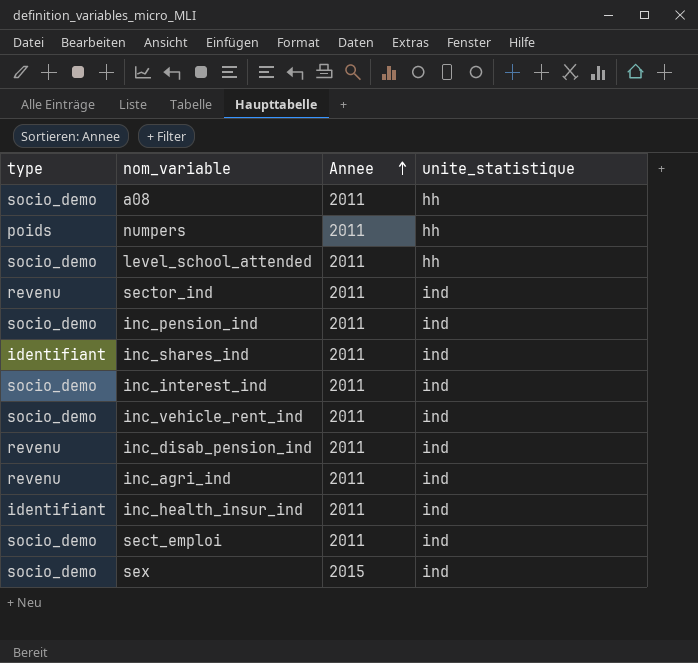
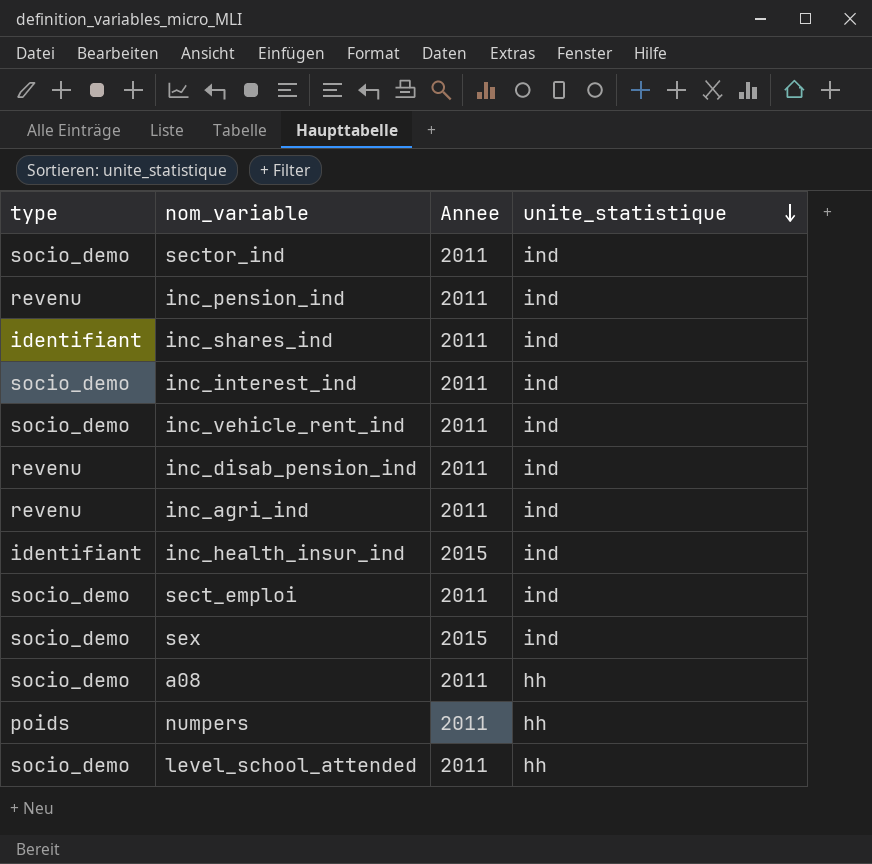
row order: Annee ascending -> unite_statistique descending
sector_ind | type: revenu -> socio_demo
inc_pension_ind | type: socio_demo -> revenu
inc_health_insur_ind | Annee: 2011 -> 2015

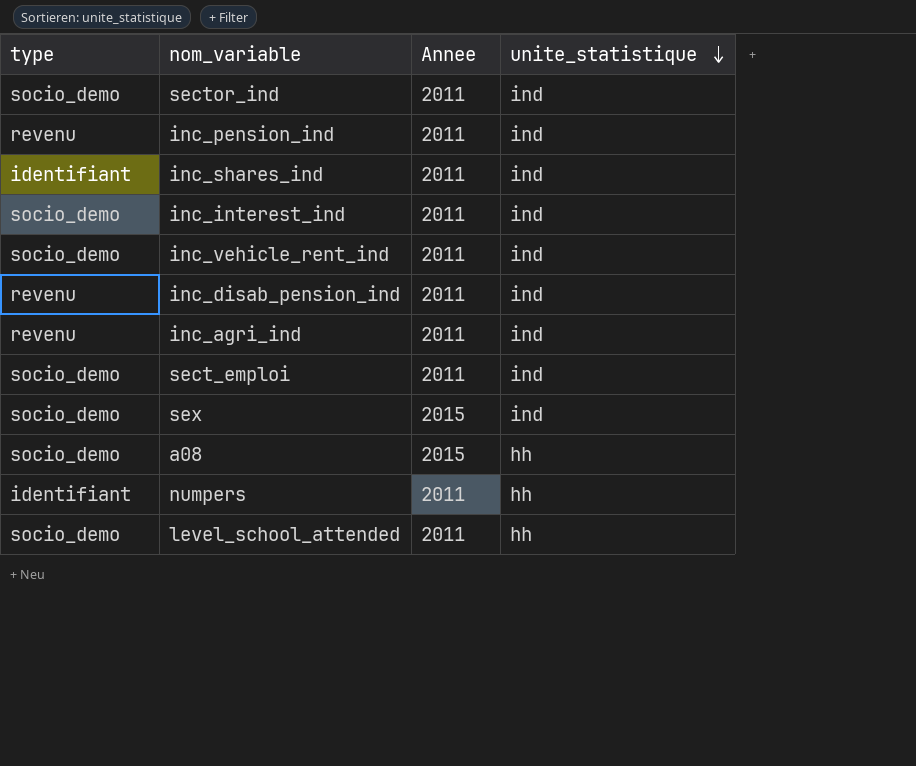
row inc_health_insur_ind: identifiant | 2015 | ind -> none
a08 | Annee: 2011 -> 2015
numpers | type: poids -> identifiant

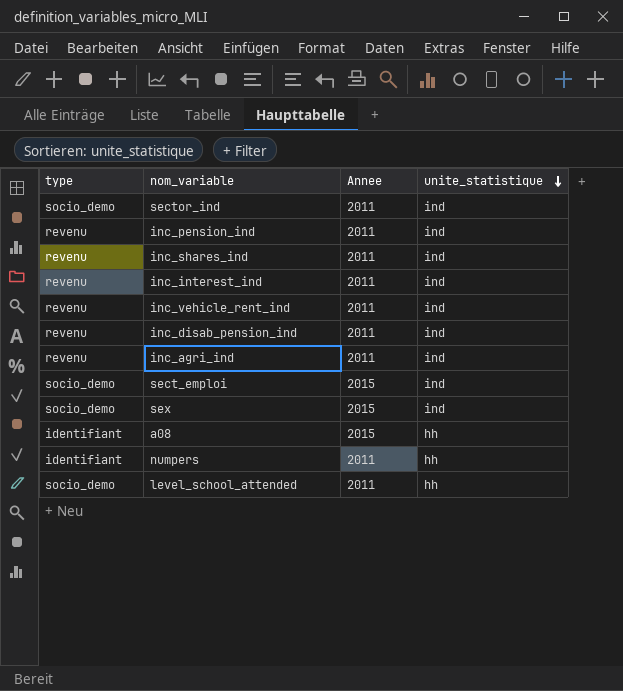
inc_shares_ind | type: identifiant -> revenu
inc_interest_ind | type: socio_demo -> revenu
inc_vehicle_rent_ind | type: socio_demo -> revenu
sect_emploi | Annee: 2011 -> 2015
a08 | type: socio_demo -> identifiant

